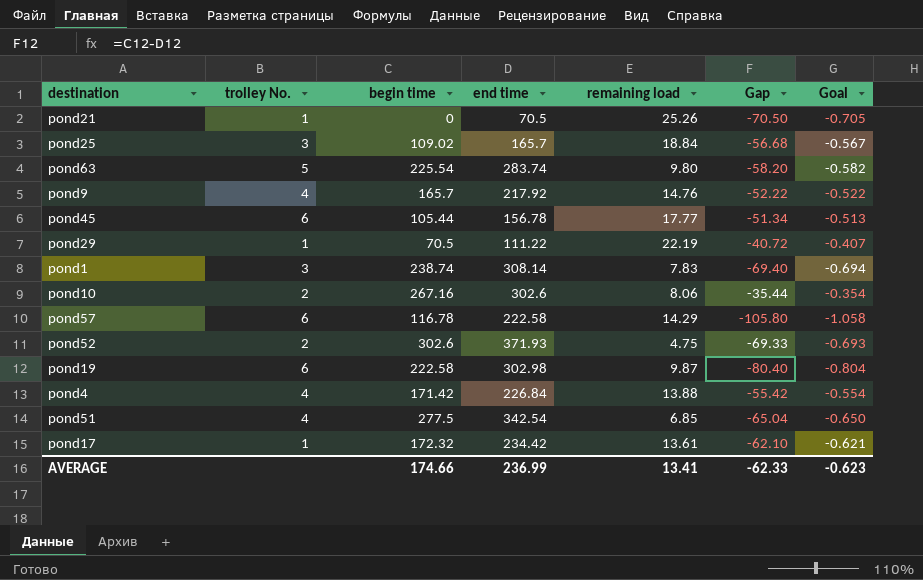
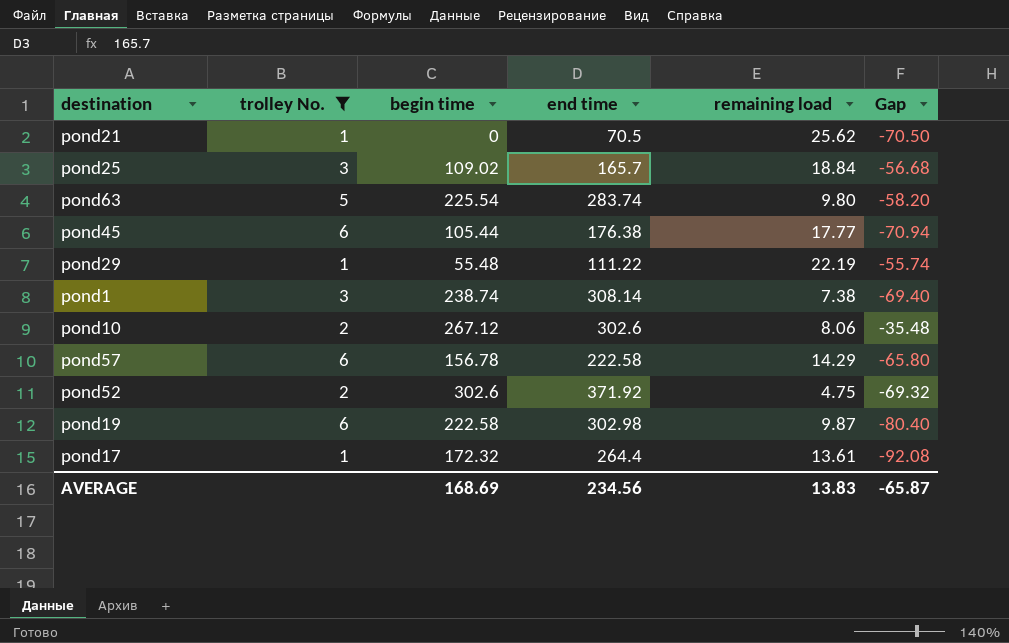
filter: none -> trolley No. != 4
column Goal | formula: [Gap] * 0.01 -> none
pond21 | remaining load: 25.26 -> 25.62
pond45 | end time: 156.78 -> 176.38
pond45 | Gap: -51.34 -> -70.94
pond29 | begin time: 70.5 -> 55.48
pond29 | Gap: -40.72 -> -55.74
pond1 | remaining load: 7.83 -> 7.38
pond10 | begin time: 267.16 -> 267.12
pond10 | Gap: -35.44 -> -35.48
pond57 | begin time: 116.78 -> 156.78
pond57 | Gap: -105.80 -> -65.80
pond52 | end time: 371.93 -> 371.92
pond52 | Gap: -69.33 -> -69.32
pond17 | end time: 234.42 -> 264.4
pond17 | Gap: -62.10 -> -92.08
AVERAGE | begin time: 174.66 -> 168.69
AVERAGE | end time: 236.99 -> 234.56
AVERAGE | remaining load: 13.41 -> 13.83
AVERAGE | Gap: -62.33 -> -65.87

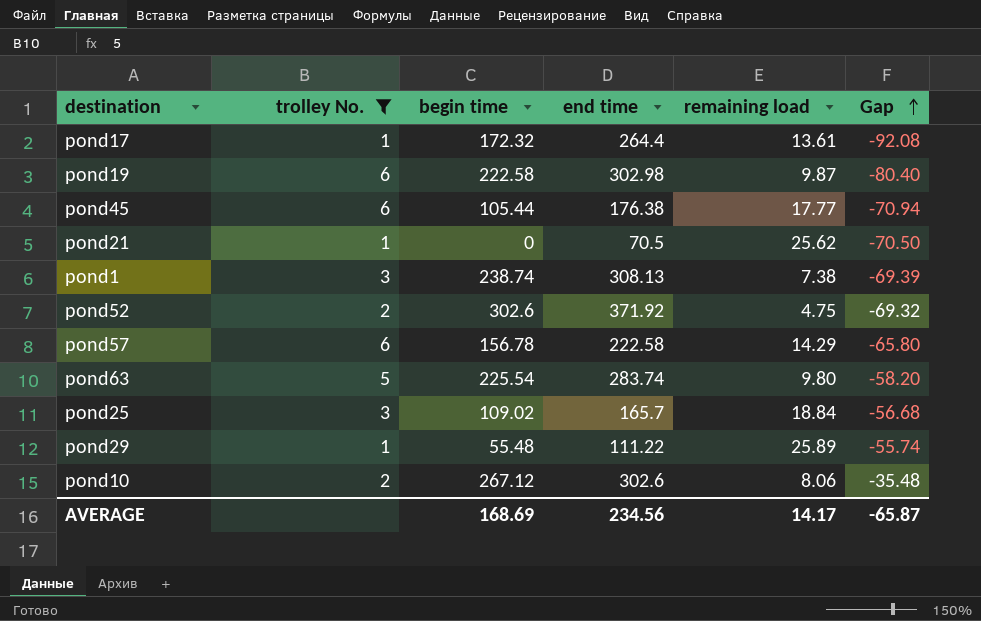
row order: none -> Gap ascending
pond1 | end time: 308.14 -> 308.13
pond1 | Gap: -69.40 -> -69.39
pond29 | remaining load: 22.19 -> 25.89
AVERAGE | remaining load: 13.83 -> 14.17

